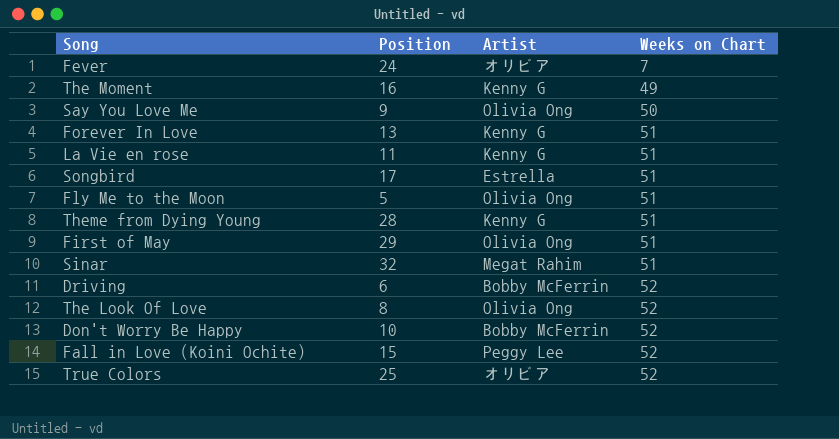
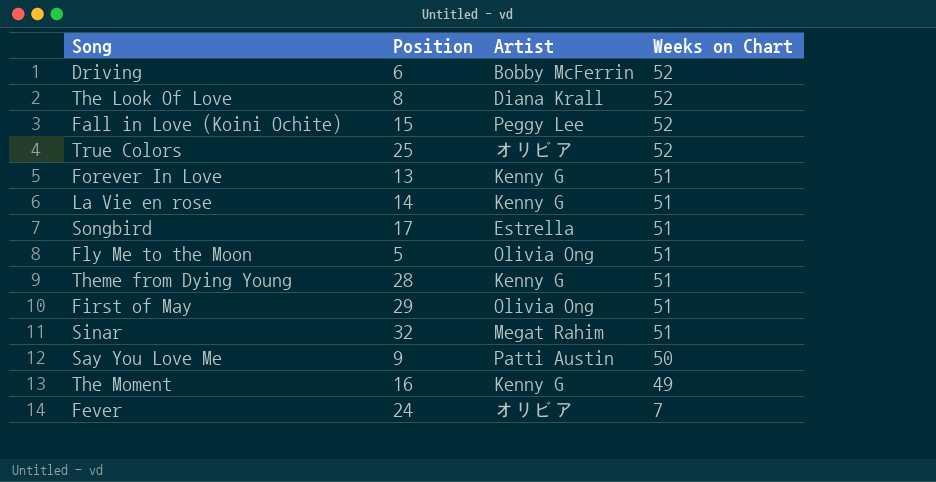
row order: Weeks on Chart ascending -> Weeks on Chart descending
row Don't Worry Be Happy: 10 | Bobby McFerrin | 52 -> none
The Look Of Love | Artist: Olivia Ong -> Diana Krall
La Vie en rose | Position: 11 -> 14
Say You Love Me | Artist: Olivia Ong -> Patti Austin

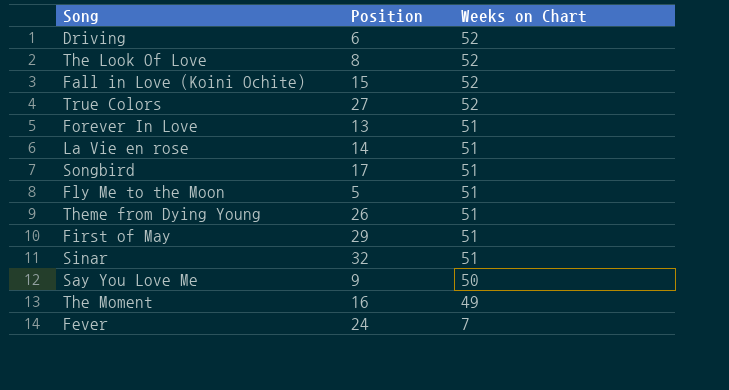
column Artist | position: 3 -> none
True Colors | Position: 25 -> 27
Theme from Dying Young | Position: 28 -> 26

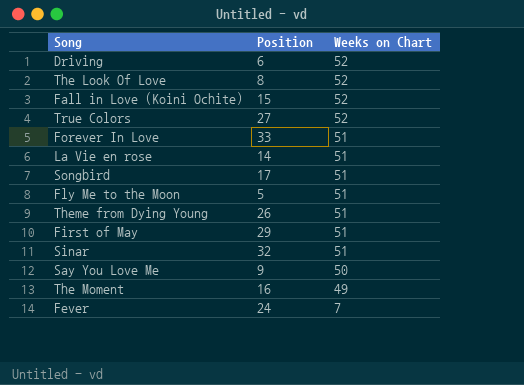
Forever In Love | Position: 13 -> 33

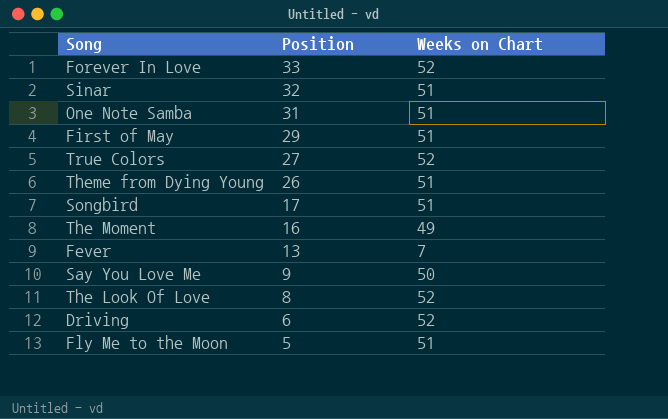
row order: Weeks on Chart descending -> Position descending
row Fall in Love (Koini Ochite): 15 | 52 -> none
row La Vie en rose: 14 | 51 -> none
Forever In Love | Weeks on Chart: 51 -> 52
row One Note Samba: none -> 31 | 51
Fever | Position: 24 -> 13

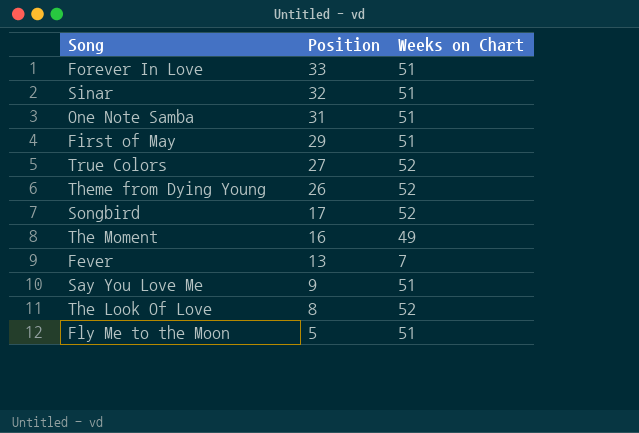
row Driving: 6 | 52 -> none
Forever In Love | Weeks on Chart: 52 -> 51
Theme from Dying Young | Weeks on Chart: 51 -> 52
Songbird | Weeks on Chart: 51 -> 52
Say You Love Me | Weeks on Chart: 50 -> 51

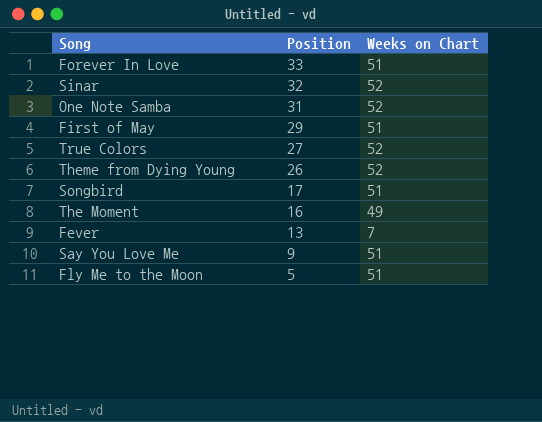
row The Look Of Love: 8 | 52 -> none
Sinar | Weeks on Chart: 51 -> 52
One Note Samba | Weeks on Chart: 51 -> 52
Songbird | Weeks on Chart: 52 -> 51

